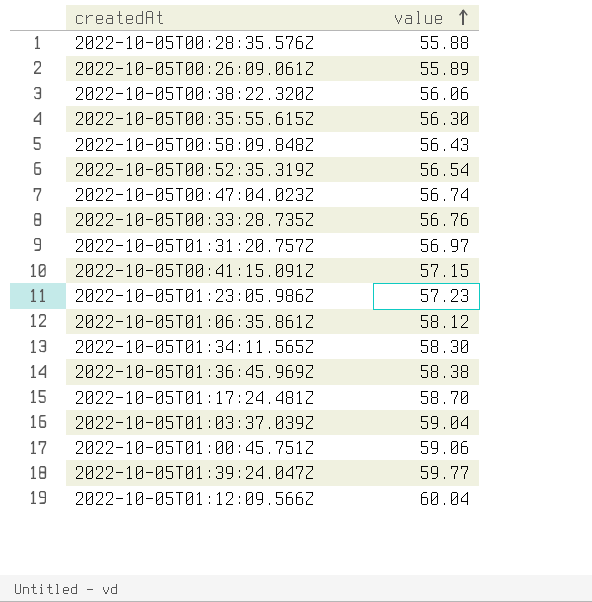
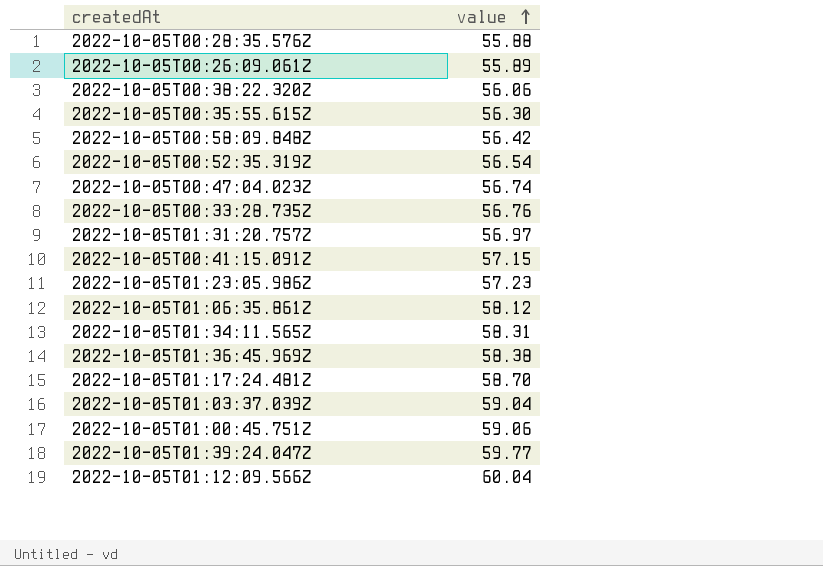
2022-10-05T00:58:09.848Z | value: 56.43 -> 56.42
2022-10-05T01:34:11.565Z | value: 58.30 -> 58.31

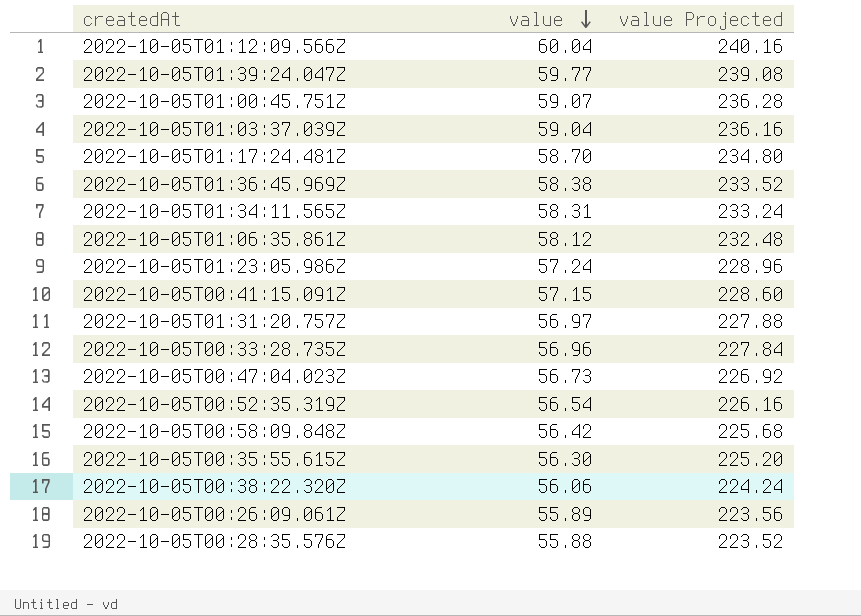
row order: value ascending -> value descending
column value Projected | formula: none -> [value] * 4
2022-10-05T01:00:45.751Z | value: 59.06 -> 59.07
2022-10-05T01:23:05.986Z | value: 57.23 -> 57.24
2022-10-05T00:33:28.735Z | value: 56.76 -> 56.96
2022-10-05T00:47:04.023Z | value: 56.74 -> 56.73

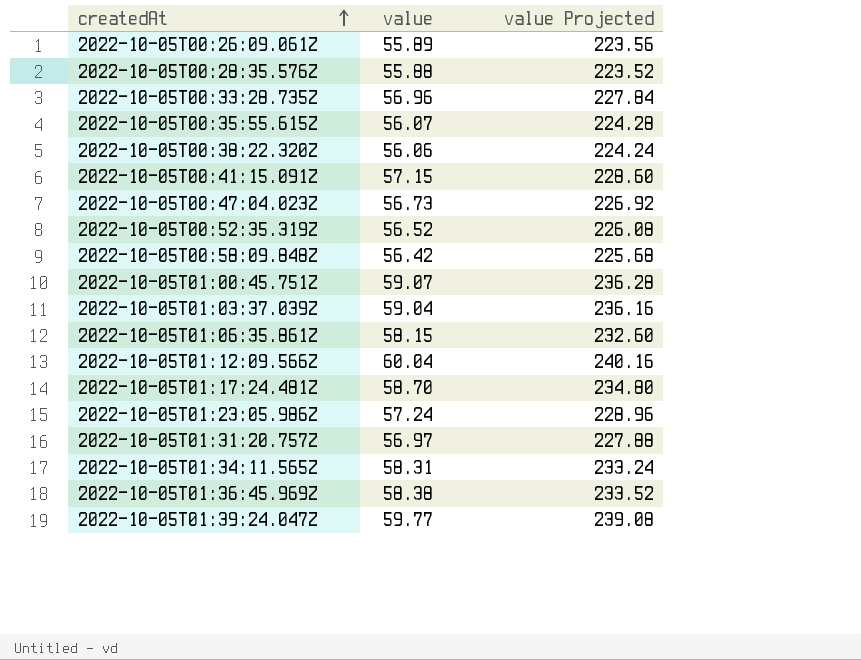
row order: value descending -> createdAt ascending
2022-10-05T00:35:55.615Z | value: 56.30 -> 56.07
2022-10-05T00:35:55.615Z | value Projected: 225.20 -> 224.28
2022-10-05T00:52:35.319Z | value: 56.54 -> 56.52
2022-10-05T00:52:35.319Z | value Projected: 226.16 -> 226.08
2022-10-05T01:06:35.861Z | value: 58.12 -> 58.15
2022-10-05T01:06:35.861Z | value Projected: 232.48 -> 232.60

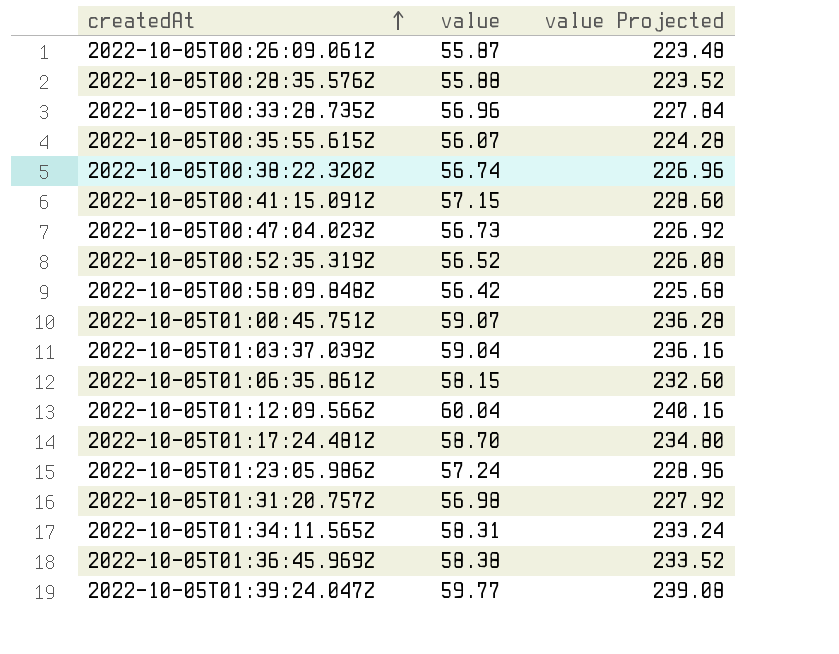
2022-10-05T00:26:09.061Z | value: 55.89 -> 55.87
2022-10-05T00:26:09.061Z | value Projected: 223.56 -> 223.48
2022-10-05T00:38:22.320Z | value: 56.06 -> 56.74
2022-10-05T00:38:22.320Z | value Projected: 224.24 -> 226.96
2022-10-05T01:31:20.757Z | value: 56.97 -> 56.98
2022-10-05T01:31:20.757Z | value Projected: 227.88 -> 227.92

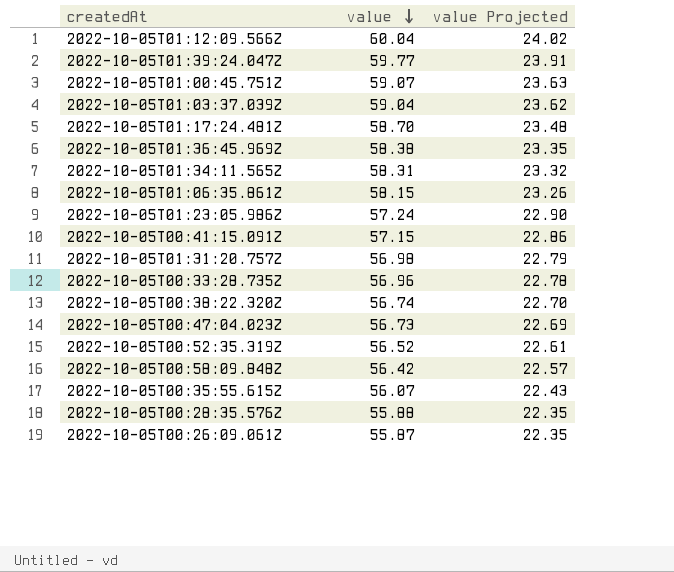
row order: createdAt ascending -> value descending
column value Projected | formula: [value] * 4 -> [value] * 0.4

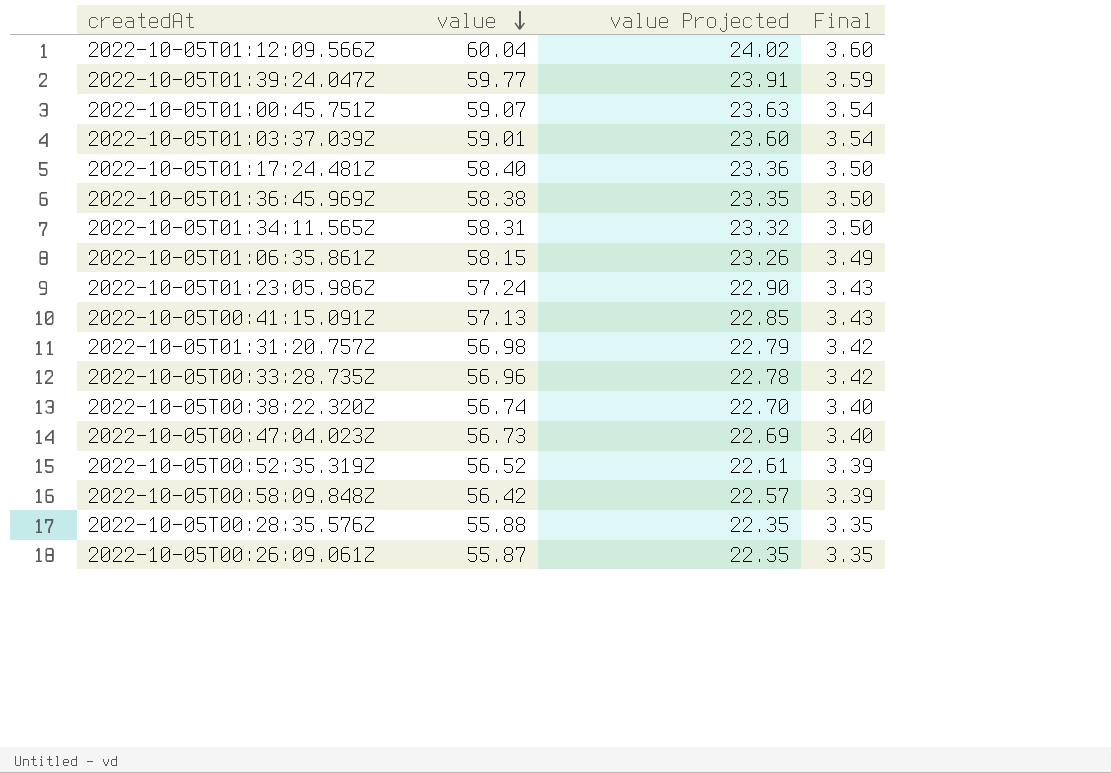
column Final | formula: none -> [value] * 0.06
row 2022-10-05T00:35:55.615Z: 56.07 | 22.43 -> none
2022-10-05T01:03:37.039Z | value: 59.04 -> 59.01
2022-10-05T01:03:37.039Z | value Projected: 23.62 -> 23.60
2022-10-05T01:17:24.481Z | value: 58.70 -> 58.40
2022-10-05T01:17:24.481Z | value Projected: 23.48 -> 23.36
2022-10-05T00:41:15.091Z | value: 57.15 -> 57.13
2022-10-05T00:41:15.091Z | value Projected: 22.86 -> 22.85

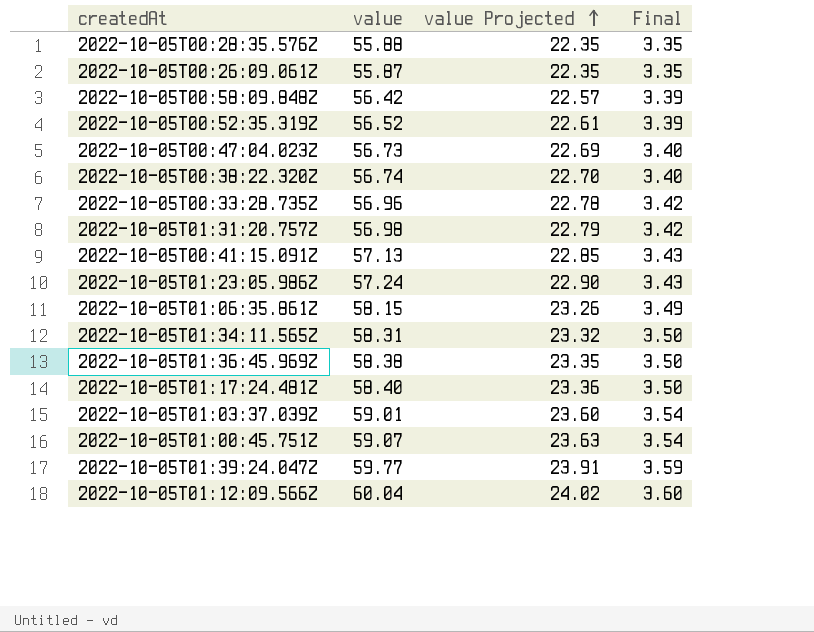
row order: value descending -> value Projected ascending

